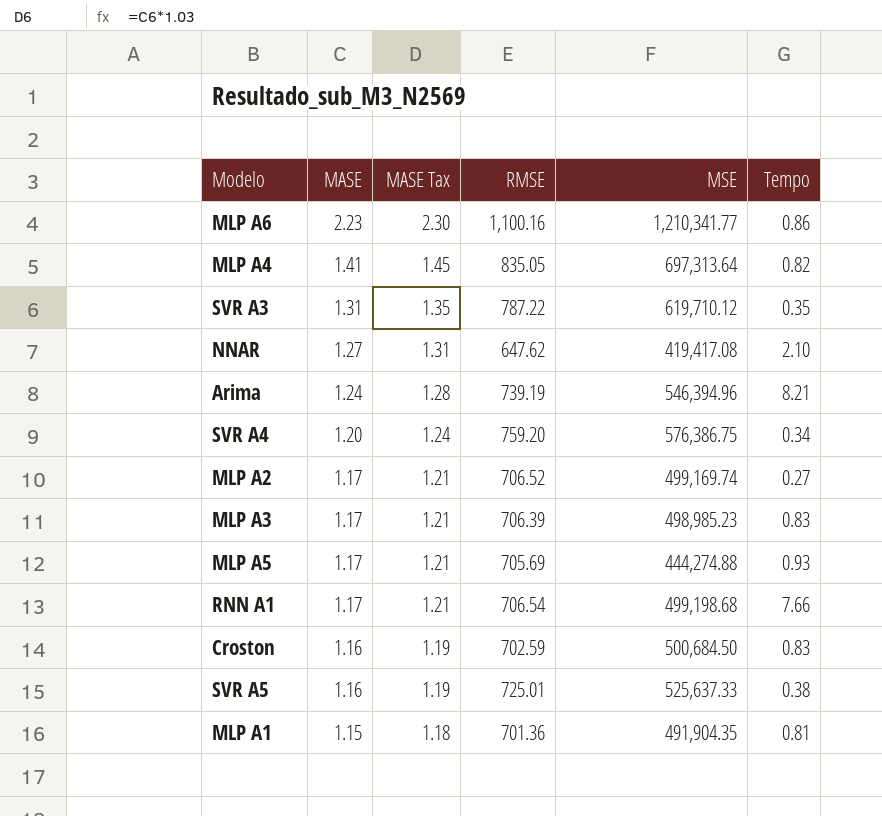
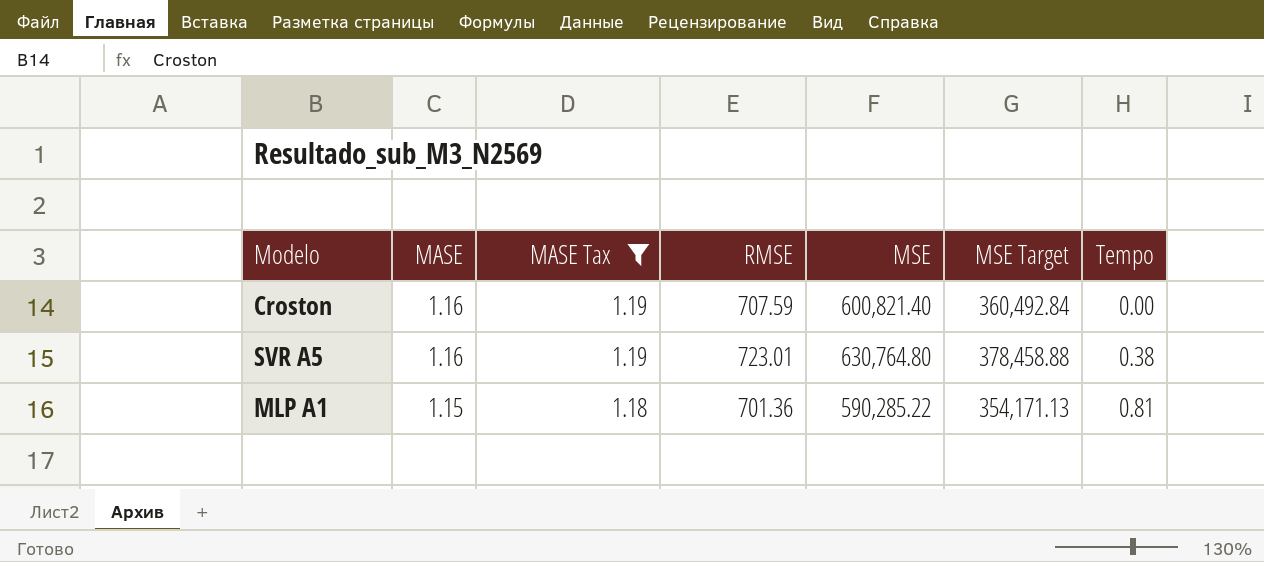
filter: none -> MASE Tax <= 1.19
column MSE Target | formula: none -> [MSE] * 0.6
Croston | RMSE: 702.59 -> 707.59
Croston | MSE: 500,684.50 -> 600,821.40
Croston | Tempo: 0.83 -> 0.00
SVR A5 | RMSE: 725.01 -> 723.01
SVR A5 | MSE: 525,637.33 -> 630,764.80
MLP A1 | MSE: 491,904.35 -> 590,285.22

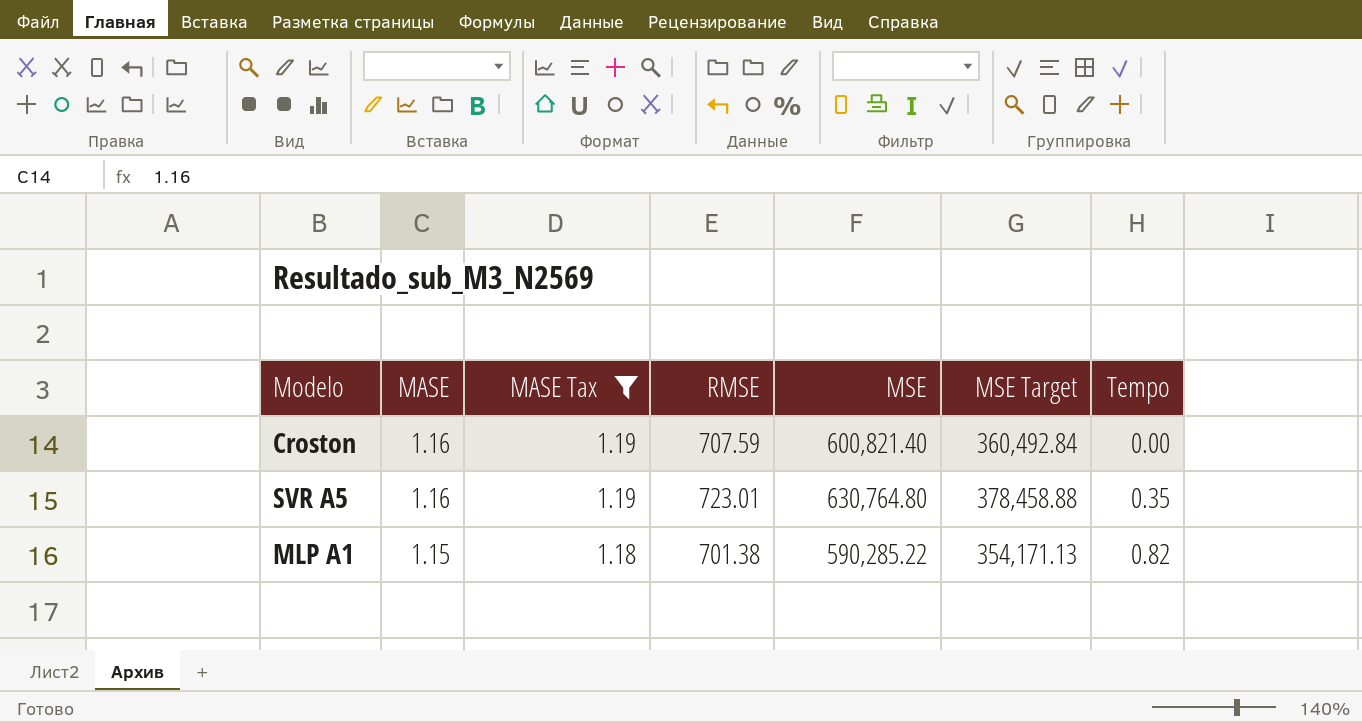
SVR A5 | Tempo: 0.38 -> 0.35
MLP A1 | RMSE: 701.36 -> 701.38
MLP A1 | Tempo: 0.81 -> 0.82

